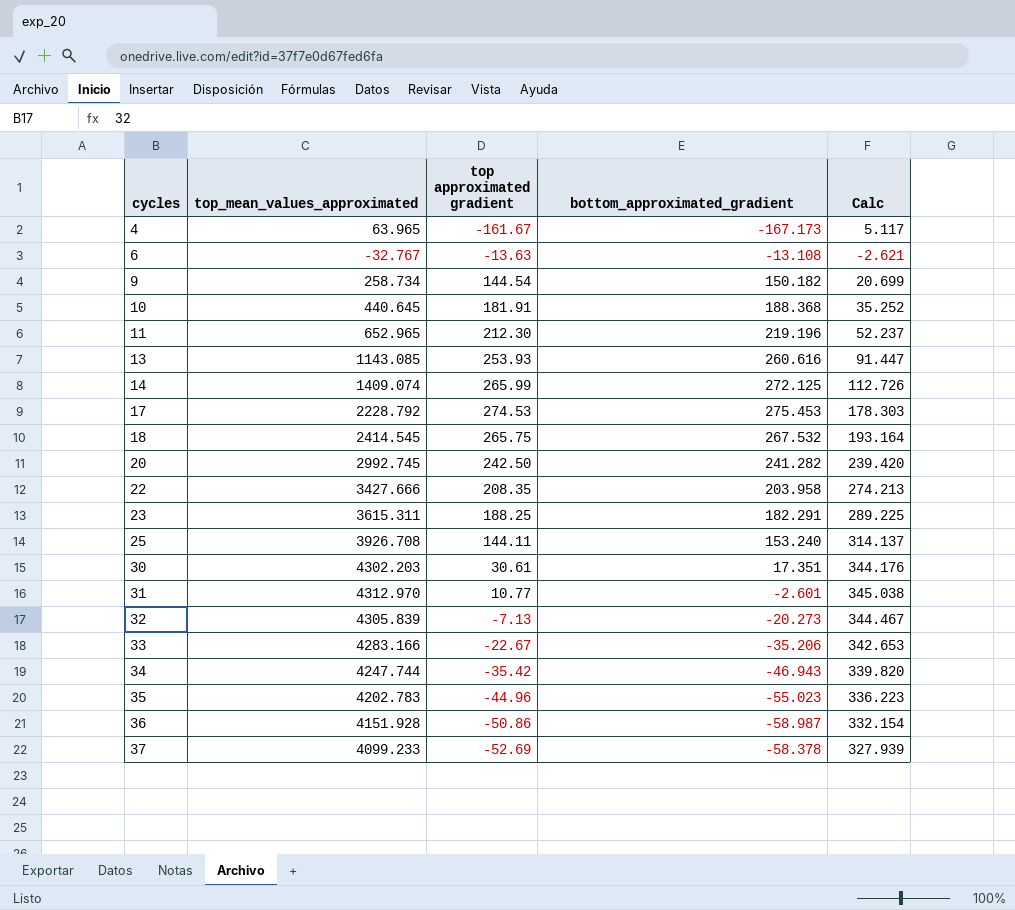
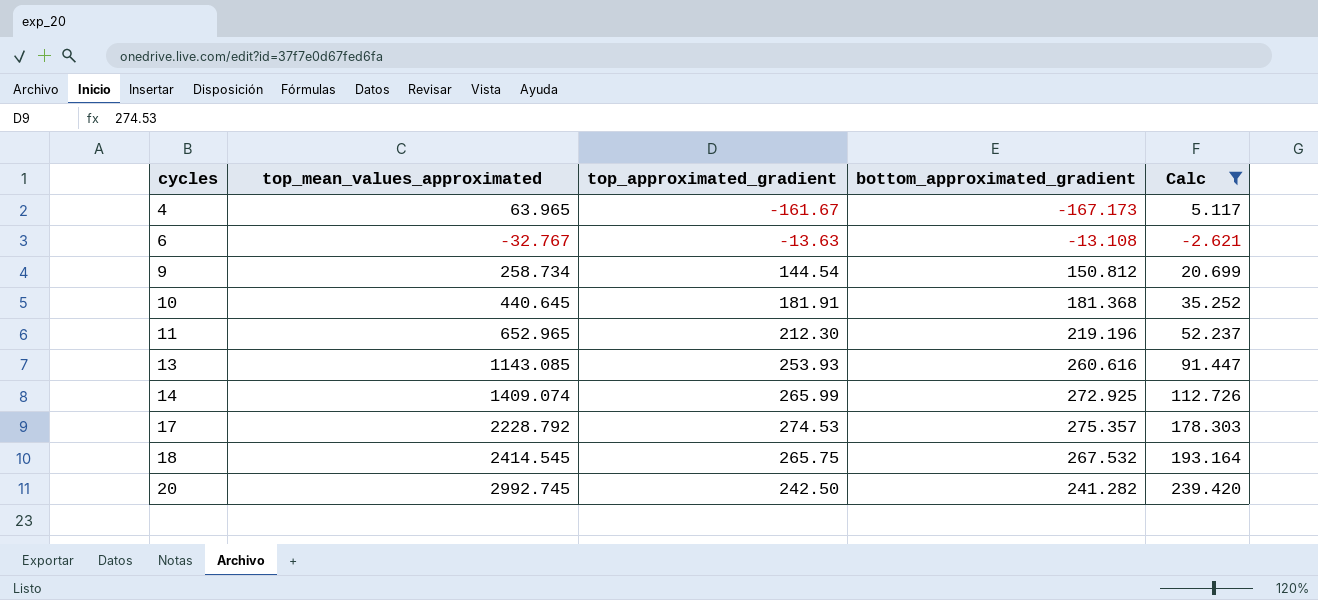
filter: none -> Calc <= 239.420
column name: top approximated gradient -> top_approximated_gradient
9 | bottom_approximated_gradient: 150.182 -> 150.812
10 | bottom_approximated_gradient: 188.368 -> 181.368
14 | bottom_approximated_gradient: 272.125 -> 272.925
17 | bottom_approximated_gradient: 275.453 -> 275.357

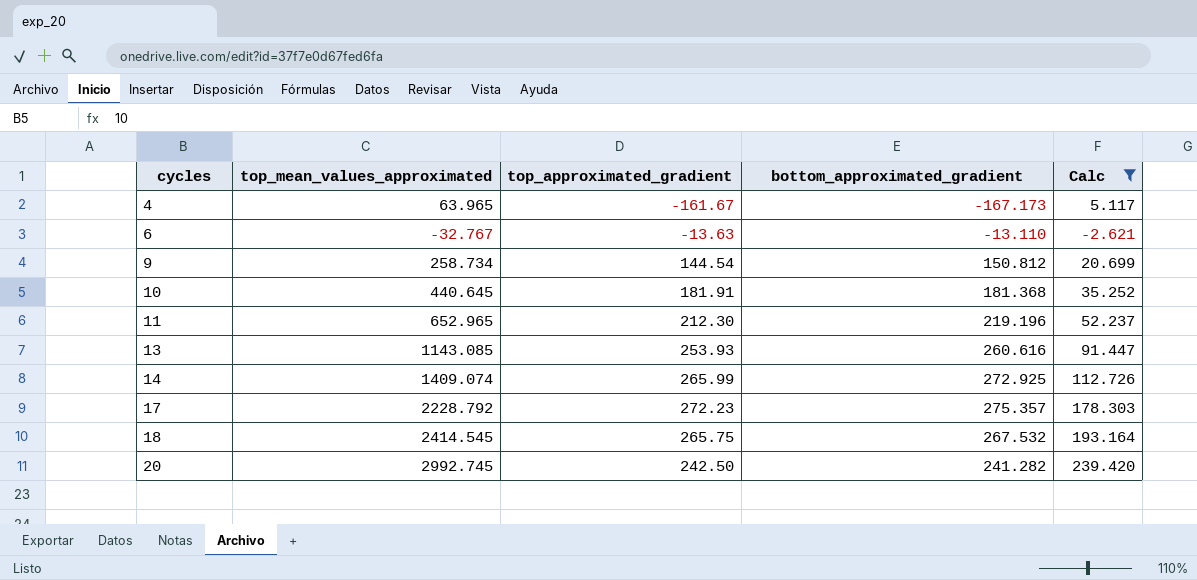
6 | bottom_approximated_gradient: -13.108 -> -13.110
17 | top_approximated_gradient: 274.53 -> 272.23

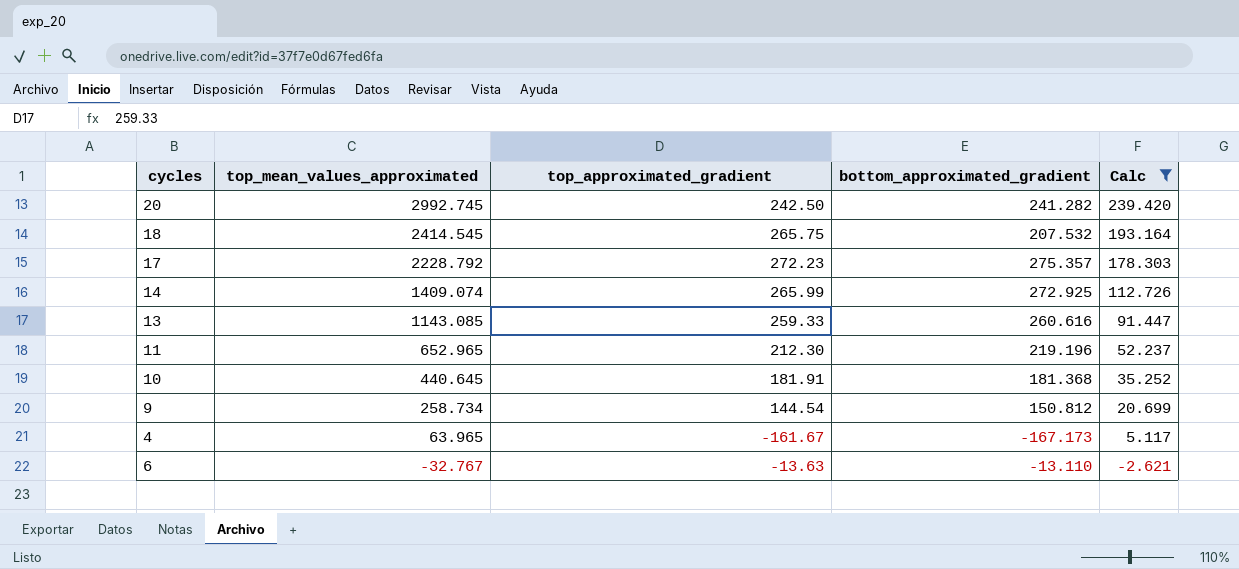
row order: cycles ascending -> top_mean_values_approximated descending
18 | bottom_approximated_gradient: 267.532 -> 207.532
13 | top_approximated_gradient: 253.93 -> 259.33

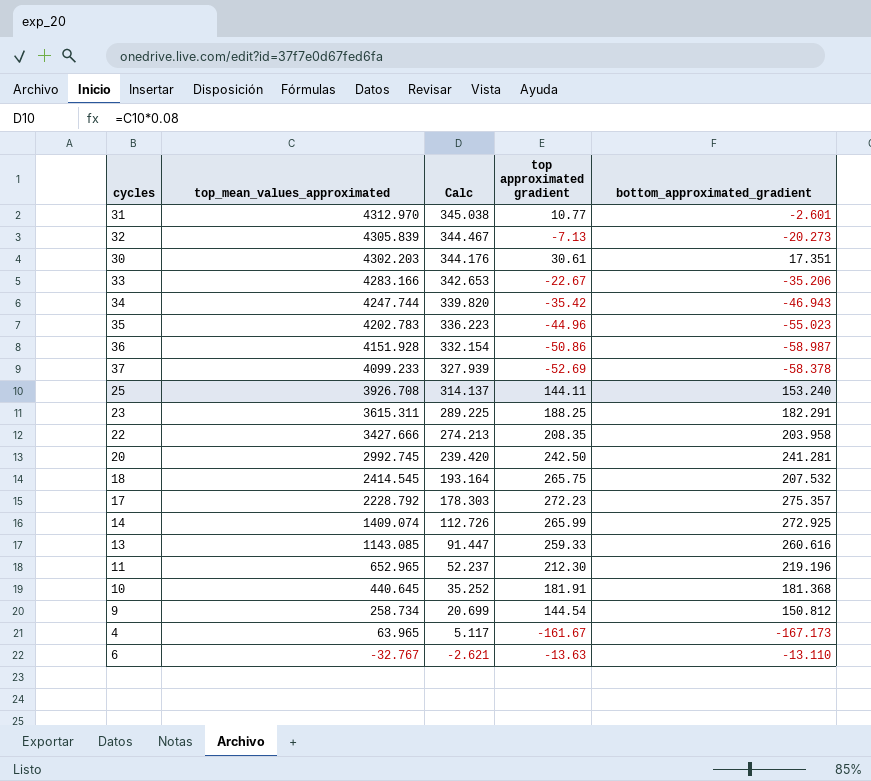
filter: Calc <= 239.420 -> none
column Calc | position: 5 -> 3
column name: top_approximated_gradient -> top approximated gradient
20 | bottom_approximated_gradient: 241.282 -> 241.281

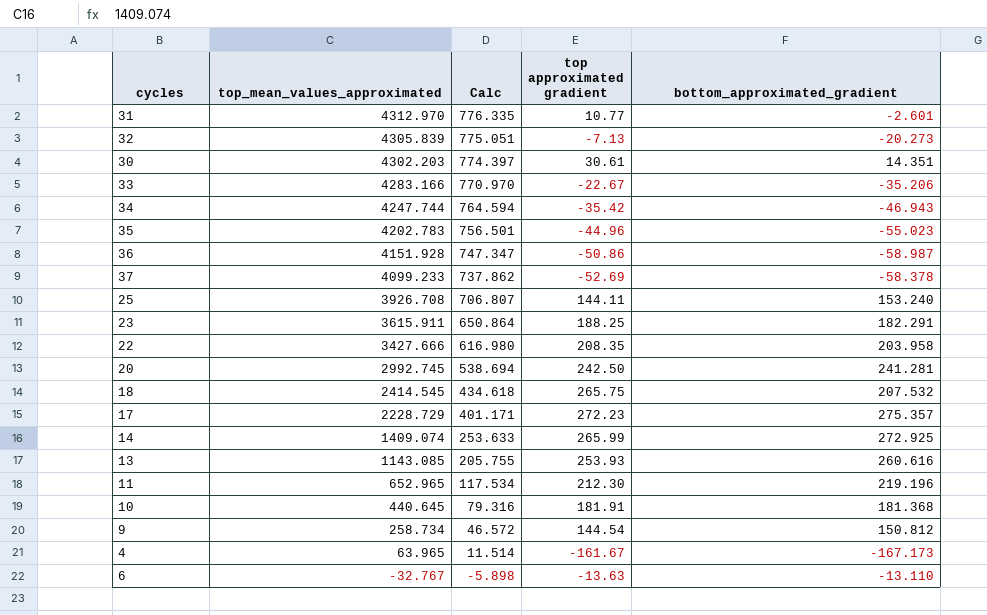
column Calc | formula: [top_mean_values_approximated] * 0.08 -> [top_mean_values_approximated] * 0.18
30 | bottom_approximated_gradient: 17.351 -> 14.351
23 | top_mean_values_approximated: 3615.311 -> 3615.911
17 | top_mean_values_approximated: 2228.792 -> 2228.729
13 | top approximated gradient: 259.33 -> 253.93

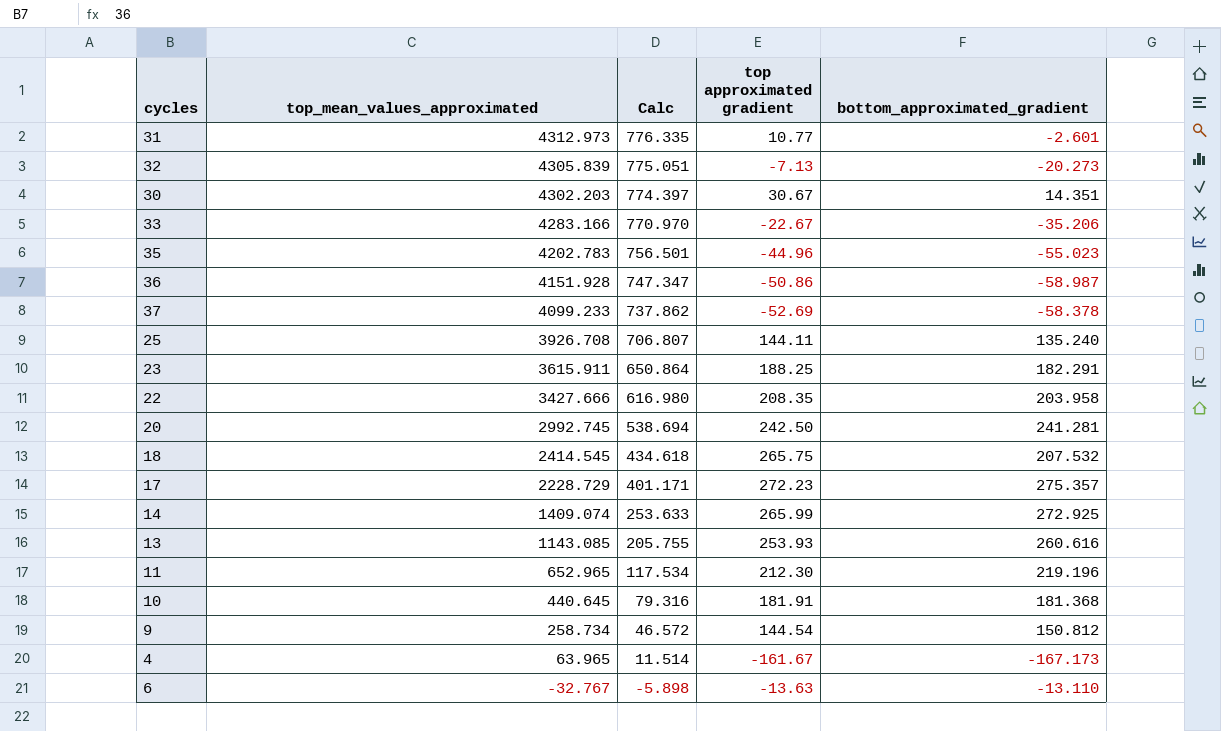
row 34: 4247.744 | 764.594 | -35.42 | -46.943 -> none
31 | top_mean_values_approximated: 4312.970 -> 4312.973
30 | top approximated gradient: 30.61 -> 30.67
25 | bottom_approximated_gradient: 153.240 -> 135.240

